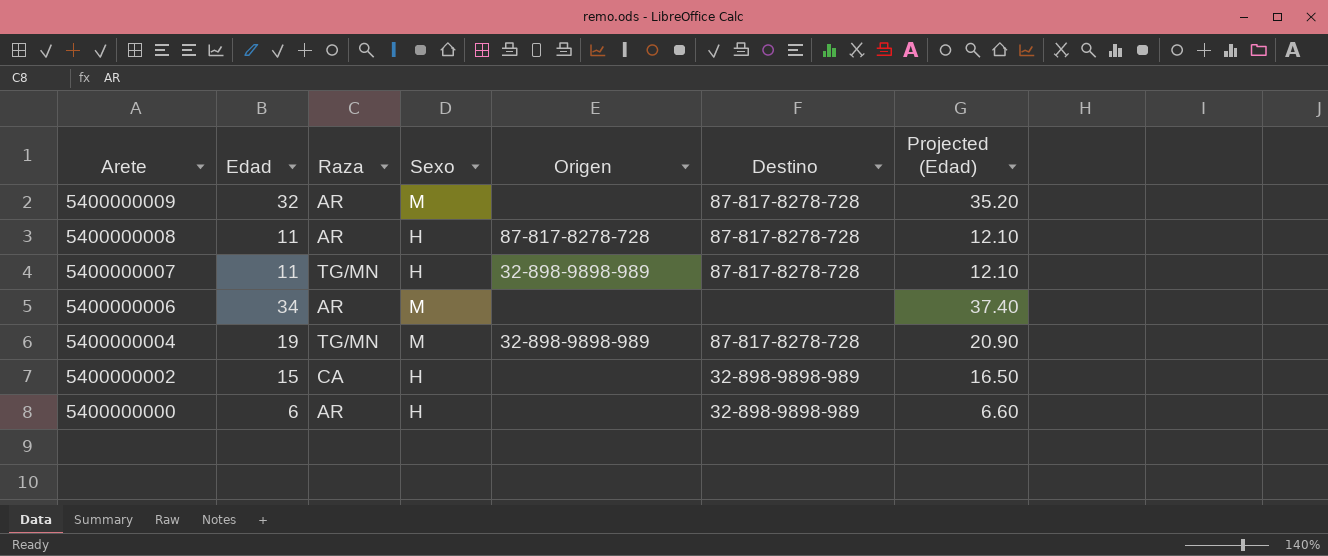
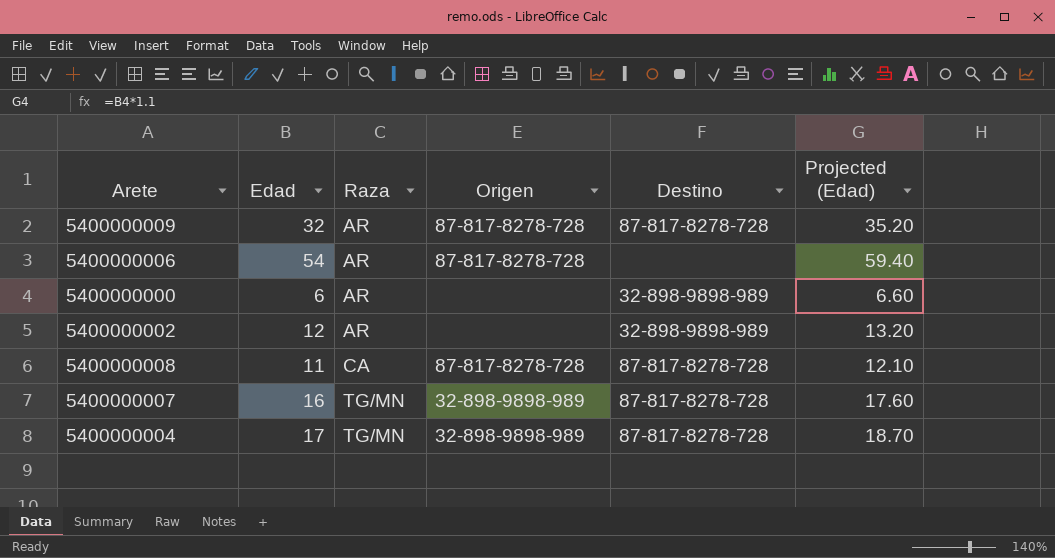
row order: Arete descending -> Raza ascending
column Sexo | position: 4 -> none
5400000009 | Origen: none -> 87-817-8278-728
5400000006 | Edad: 34 -> 54
5400000006 | Origen: none -> 87-817-8278-728
5400000006 | Projected (Edad): 37.40 -> 59.40
5400000002 | Edad: 15 -> 12
5400000002 | Raza: CA -> AR
5400000002 | Projected (Edad): 16.50 -> 13.20
5400000008 | Raza: AR -> CA
5400000007 | Edad: 11 -> 16
5400000007 | Projected (Edad): 12.10 -> 17.60
5400000004 | Edad: 19 -> 17
5400000004 | Projected (Edad): 20.90 -> 18.70

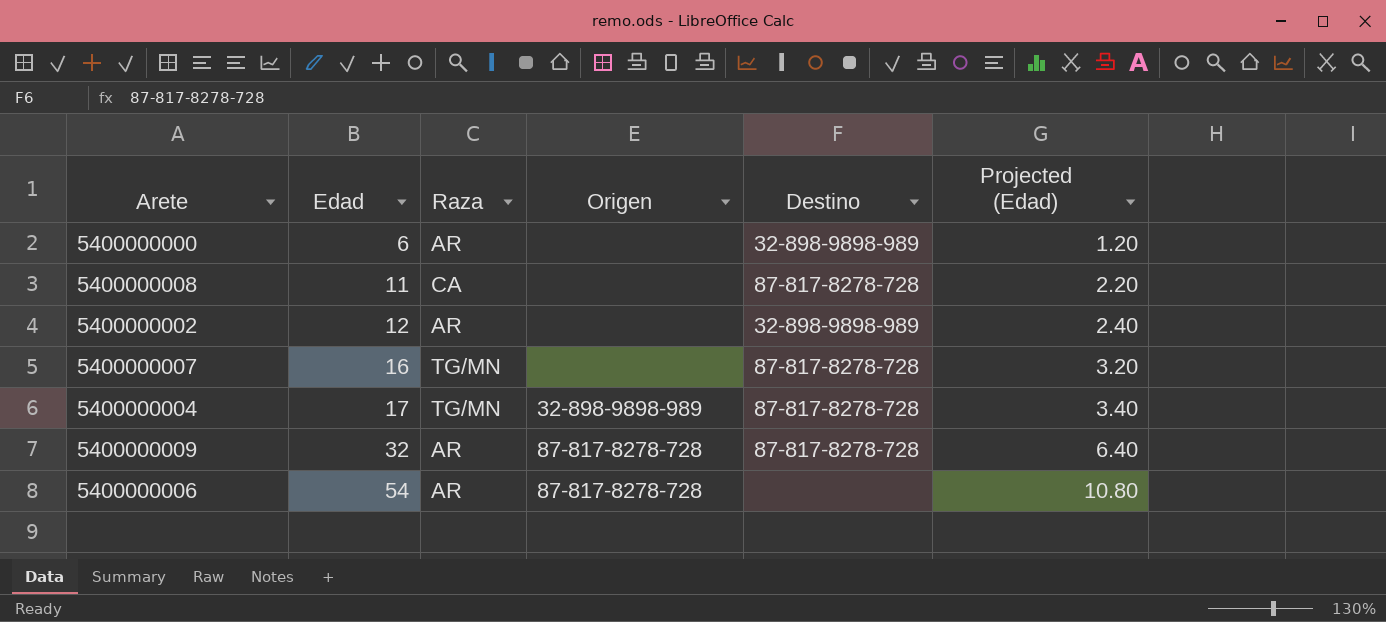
row order: Raza ascending -> Edad ascending
column Projected (Edad) | formula: [Edad] * 1.1 -> [Edad] * 0.2
5400000008 | Origen: 87-817-8278-728 -> none
5400000007 | Origen: 32-898-9898-989 -> none

